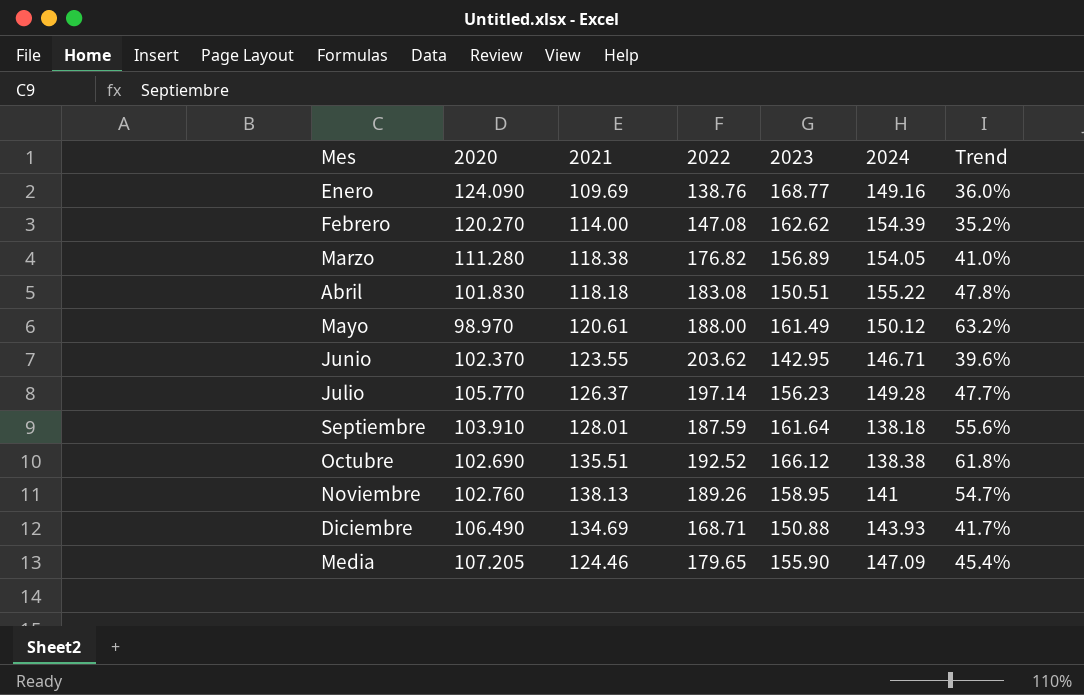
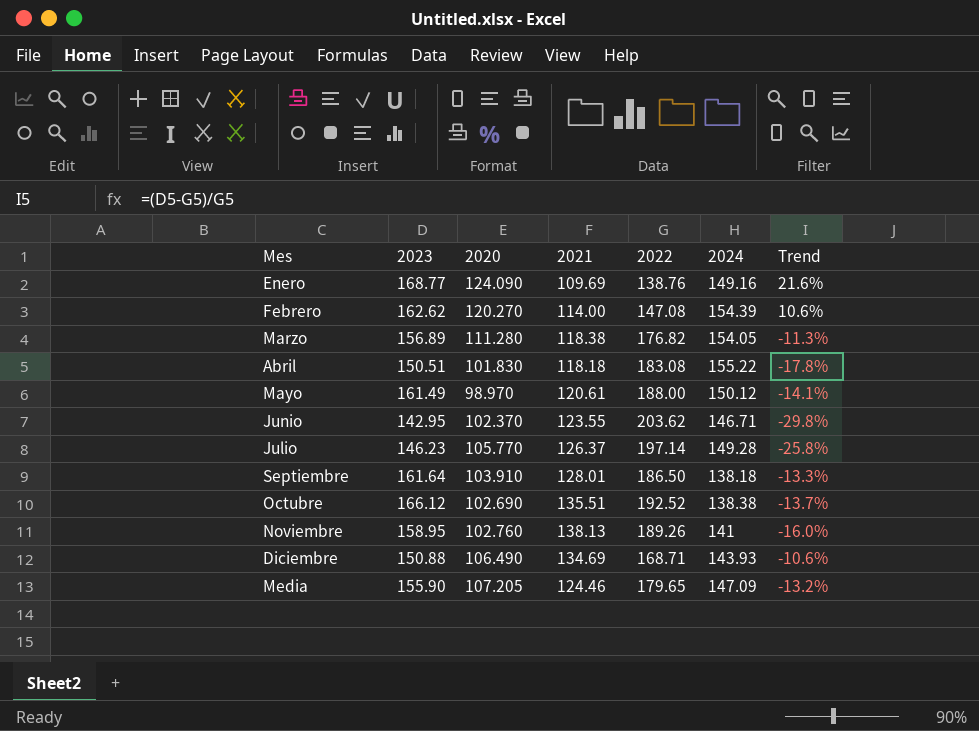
column 2023 | position: 5 -> 2
column Trend | formula: ([2023] - [2020]) / [2020] -> ([2023] - [2022]) / [2022]
Julio | 2023: 156.23 -> 146.23
Septiembre | 2022: 187.59 -> 186.50

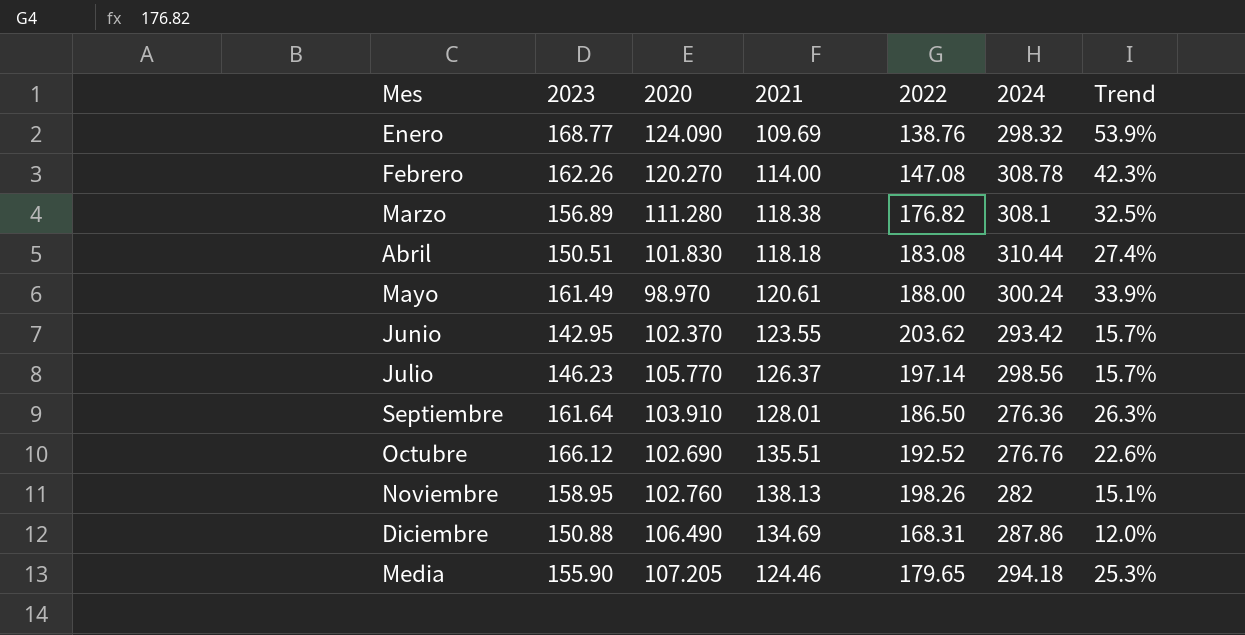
column Trend | formula: ([2023] - [2022]) / [2022] -> ([2023] - [2021]) / [2021]
Enero | 2024: 149.16 -> 298.32
Febrero | 2023: 162.62 -> 162.26
Febrero | 2024: 154.39 -> 308.78
Marzo | 2024: 154.05 -> 308.1
Abril | 2024: 155.22 -> 310.44
Mayo | 2024: 150.12 -> 300.24
Junio | 2024: 146.71 -> 293.42
Julio | 2024: 149.28 -> 298.56
Septiembre | 2024: 138.18 -> 276.36
Octubre | 2024: 138.38 -> 276.76
Noviembre | 2022: 189.26 -> 198.26
Noviembre | 2024: 141 -> 282
Diciembre | 2022: 168.71 -> 168.31
Diciembre | 2024: 143.93 -> 287.86
Media | 2024: 147.09 -> 294.18

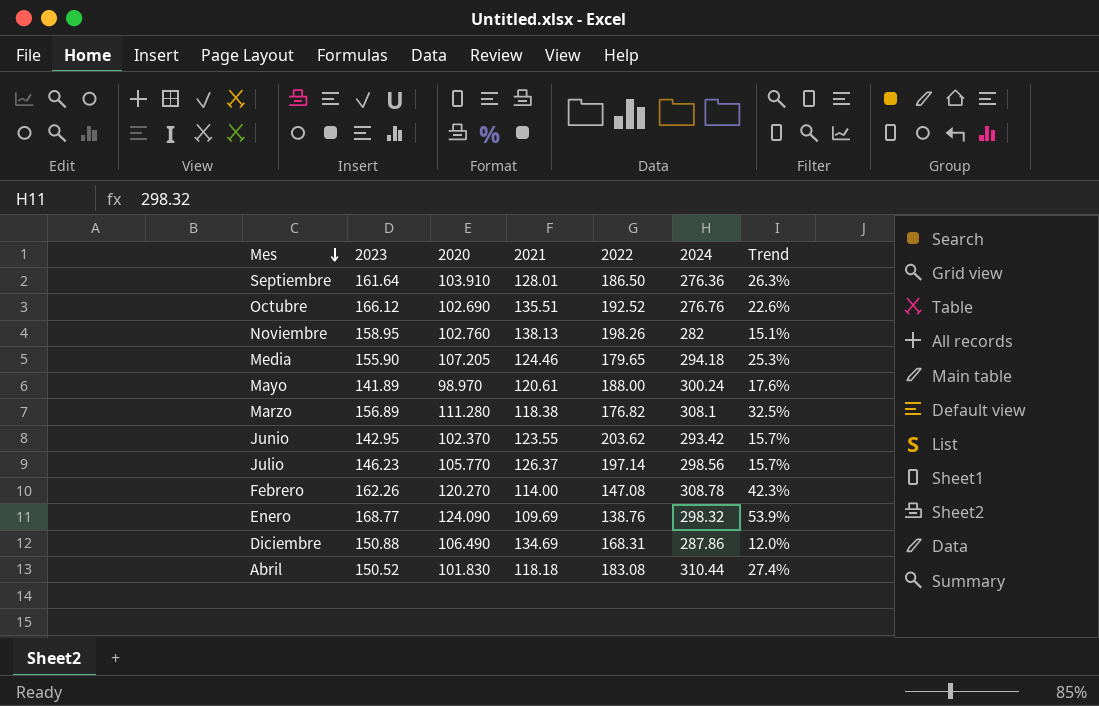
row order: none -> Mes descending
Mayo | 2023: 161.49 -> 141.89
Mayo | Trend: 33.9% -> 17.6%
Abril | 2023: 150.51 -> 150.52

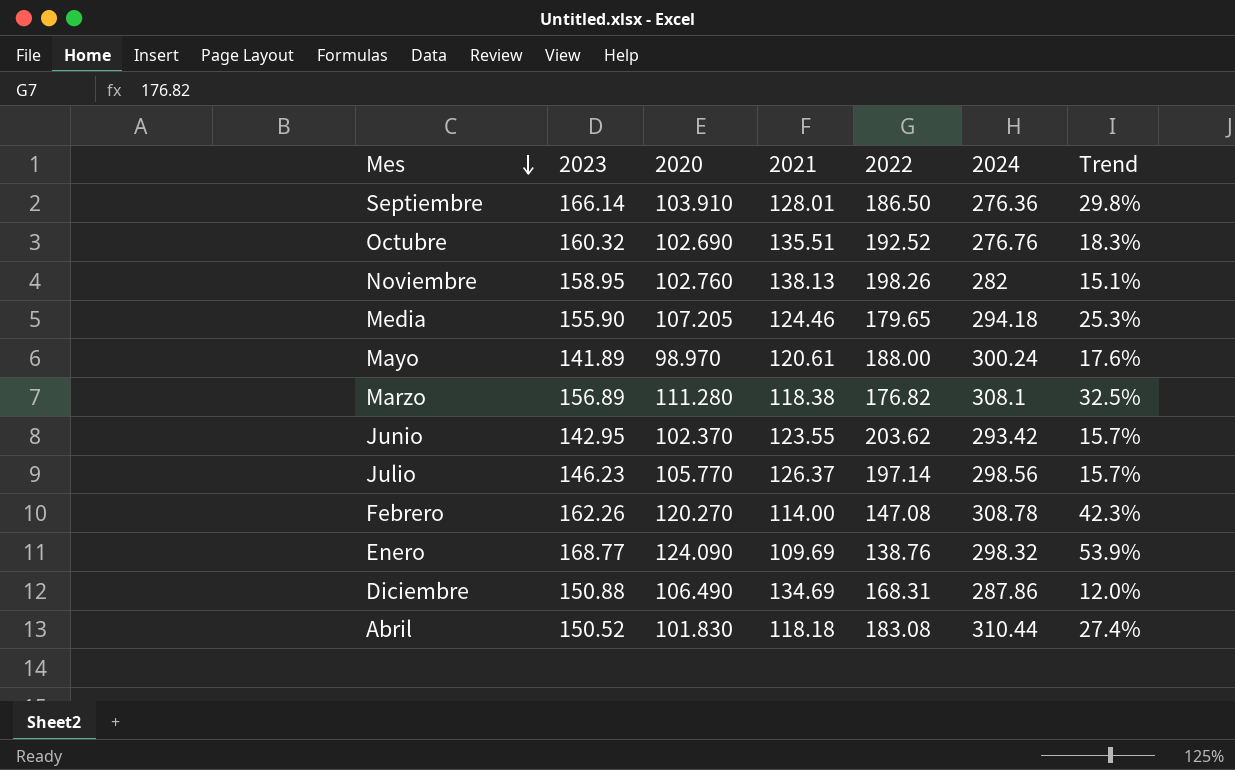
Septiembre | 2023: 161.64 -> 166.14
Septiembre | Trend: 26.3% -> 29.8%
Octubre | 2023: 166.12 -> 160.32
Octubre | Trend: 22.6% -> 18.3%

